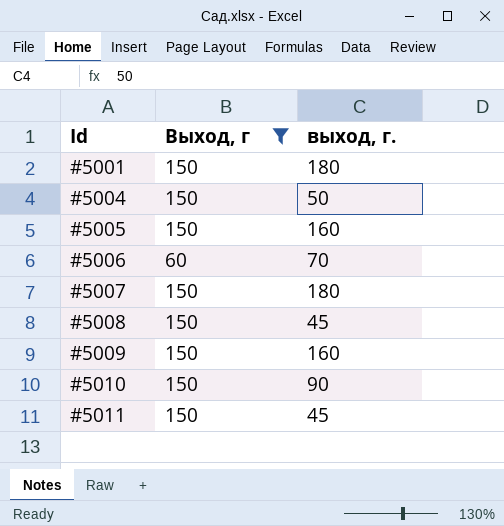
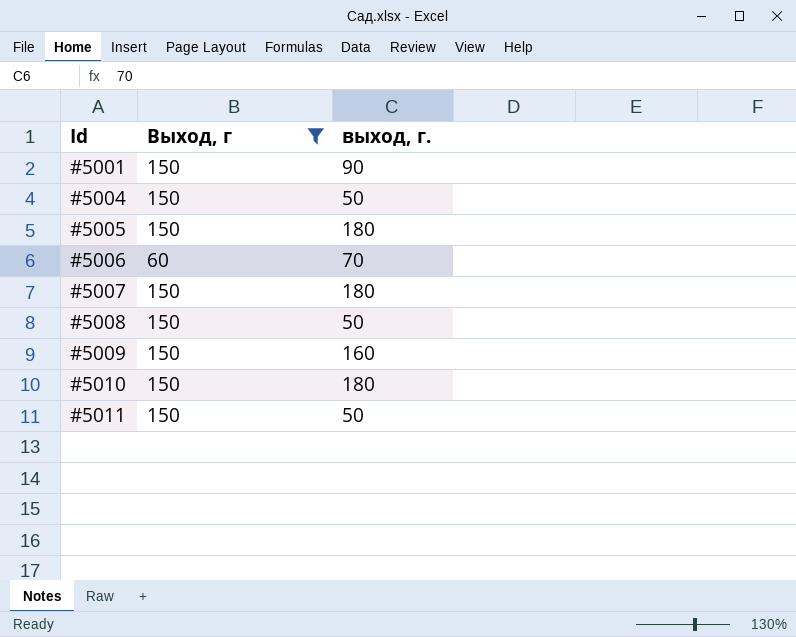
#5001 | выход, г.: 180 -> 90
#5005 | выход, г.: 160 -> 180
#5008 | выход, г.: 45 -> 50
#5010 | выход, г.: 90 -> 180
#5011 | выход, г.: 45 -> 50

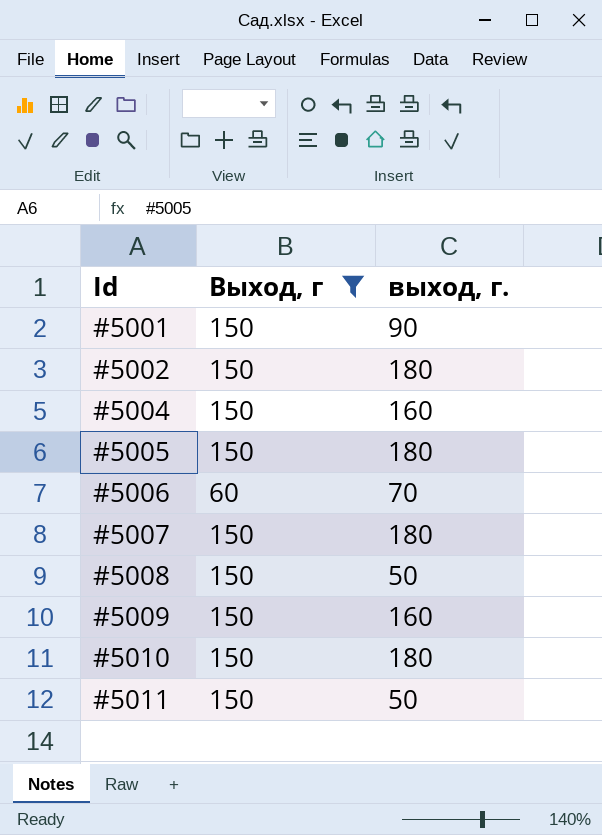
row #5002: none -> 150 | 180
#5004 | выход, г.: 50 -> 160

